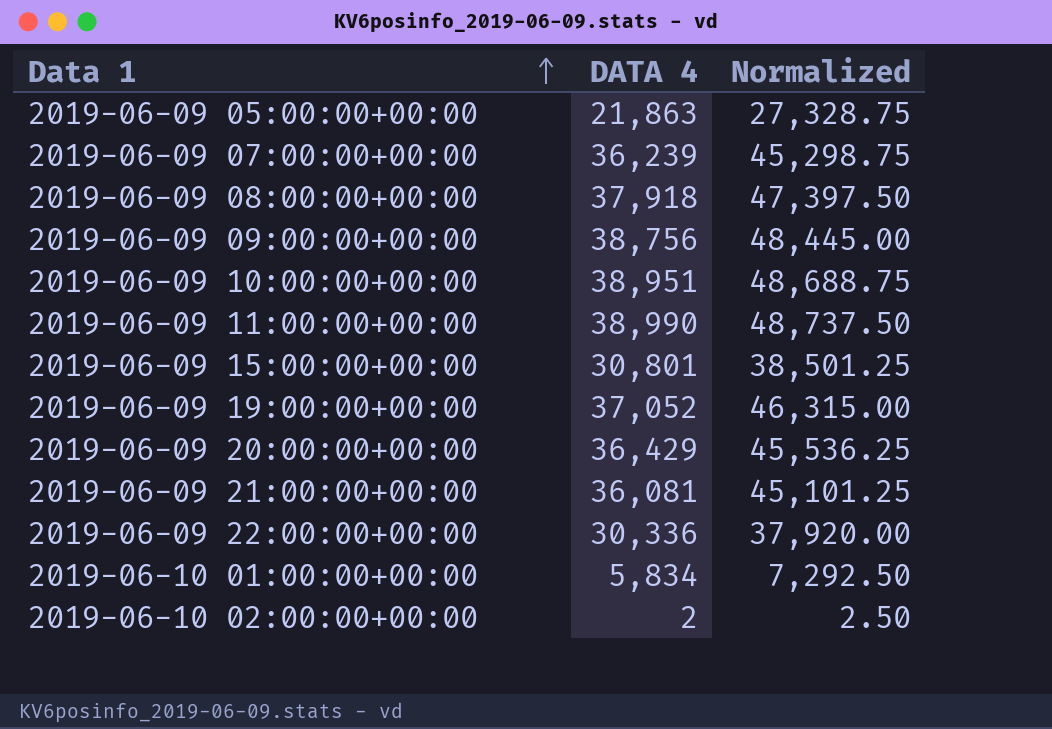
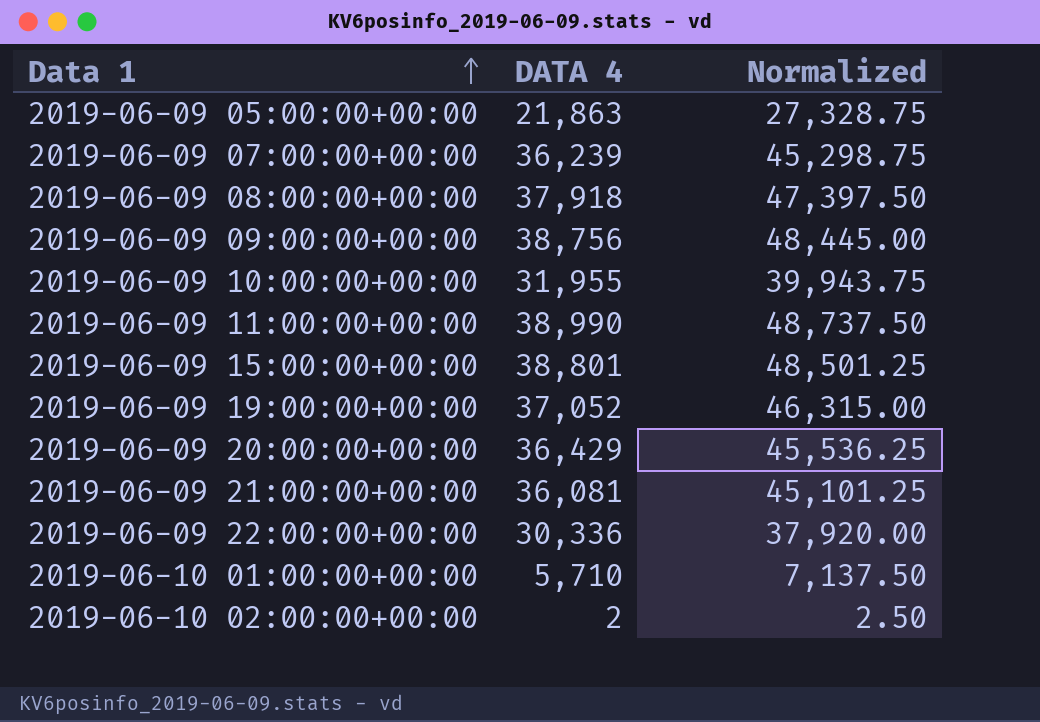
2019-06-09 10:00:00+00:00 | DATA 4: 38,951 -> 31,955
2019-06-09 10:00:00+00:00 | Normalized: 48,688.75 -> 39,943.75
2019-06-09 15:00:00+00:00 | DATA 4: 30,801 -> 38,801
2019-06-09 15:00:00+00:00 | Normalized: 38,501.25 -> 48,501.25
2019-06-10 01:00:00+00:00 | DATA 4: 5,834 -> 5,710
2019-06-10 01:00:00+00:00 | Normalized: 7,292.50 -> 7,137.50

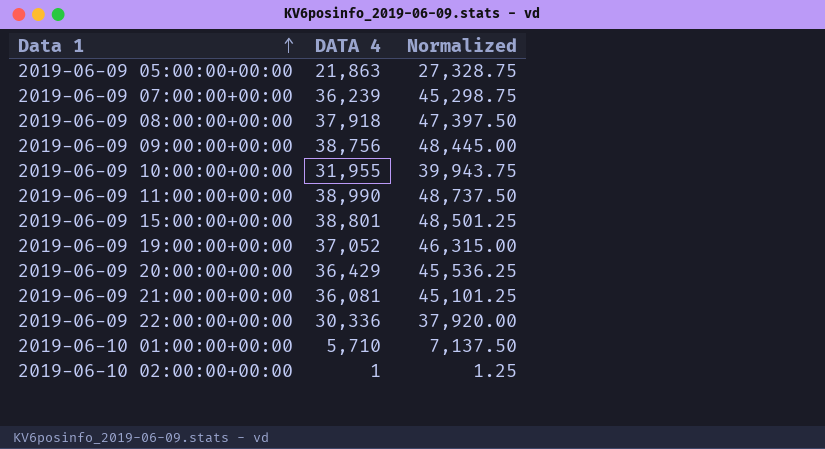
2019-06-10 02:00:00+00:00 | DATA 4: 2 -> 1
2019-06-10 02:00:00+00:00 | Normalized: 2.50 -> 1.25

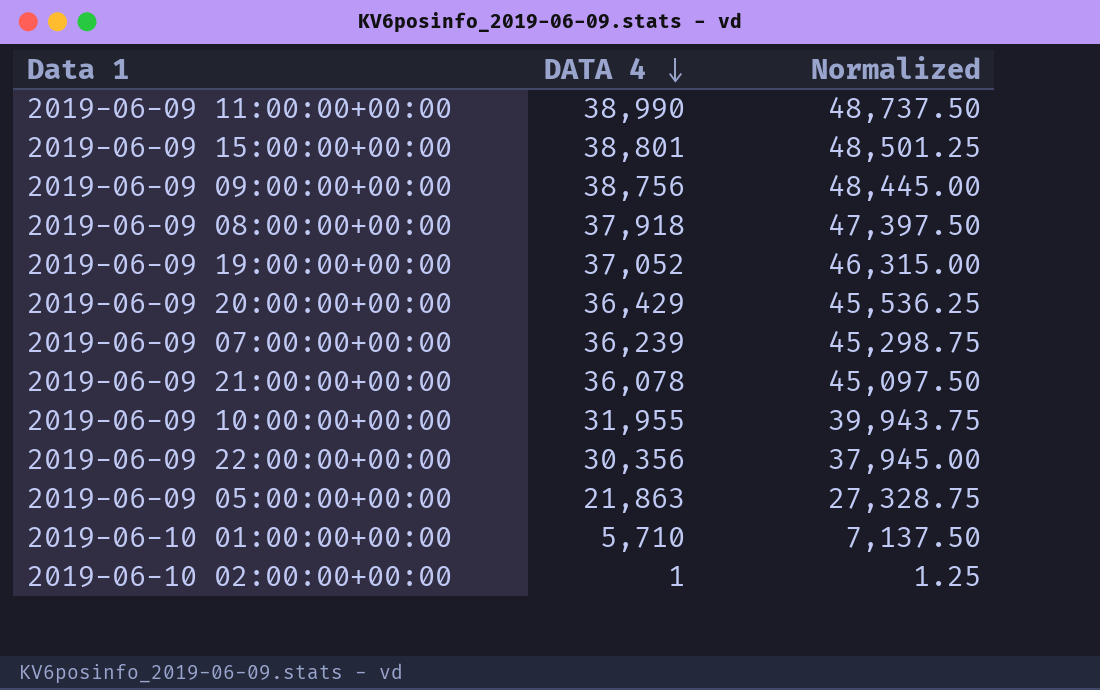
row order: Data 1 ascending -> DATA 4 descending
2019-06-09 21:00:00+00:00 | DATA 4: 36,081 -> 36,078
2019-06-09 21:00:00+00:00 | Normalized: 45,101.25 -> 45,097.50
2019-06-09 22:00:00+00:00 | DATA 4: 30,336 -> 30,356
2019-06-09 22:00:00+00:00 | Normalized: 37,920.00 -> 37,945.00

